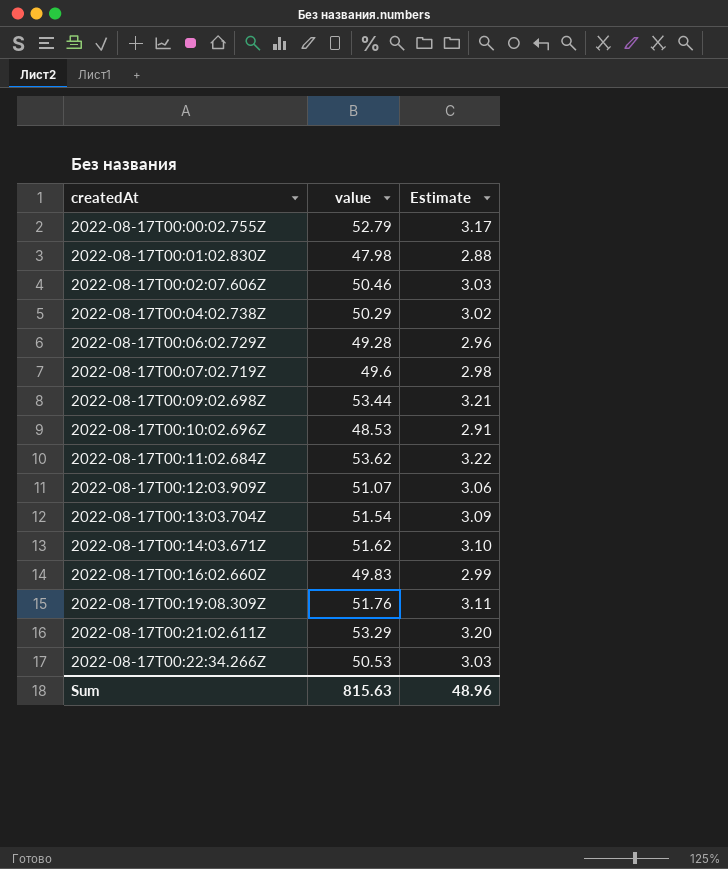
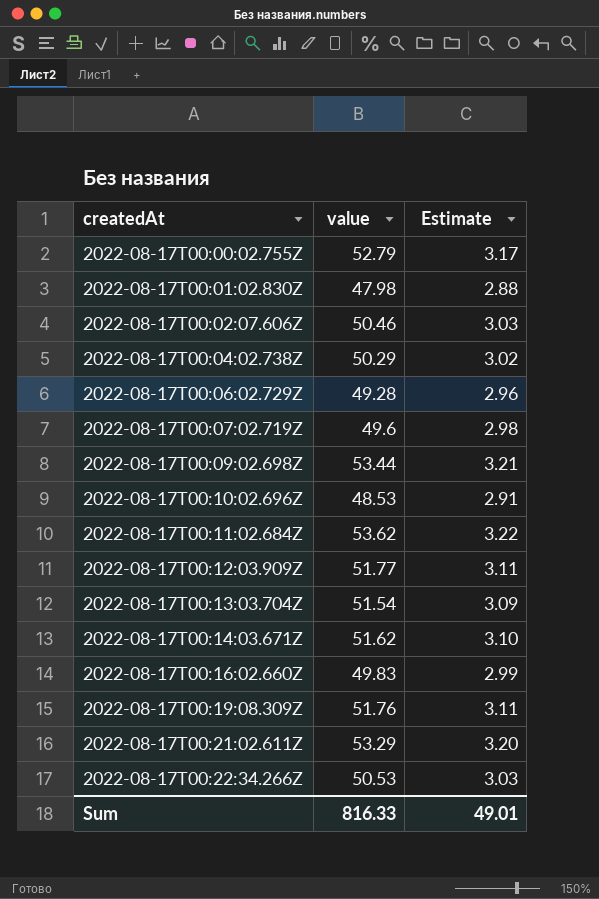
2022-08-17T00:12:03.909Z | value: 51.07 -> 51.77
2022-08-17T00:12:03.909Z | Estimate: 3.06 -> 3.11
Sum | value: 815.63 -> 816.33
Sum | Estimate: 48.96 -> 49.01

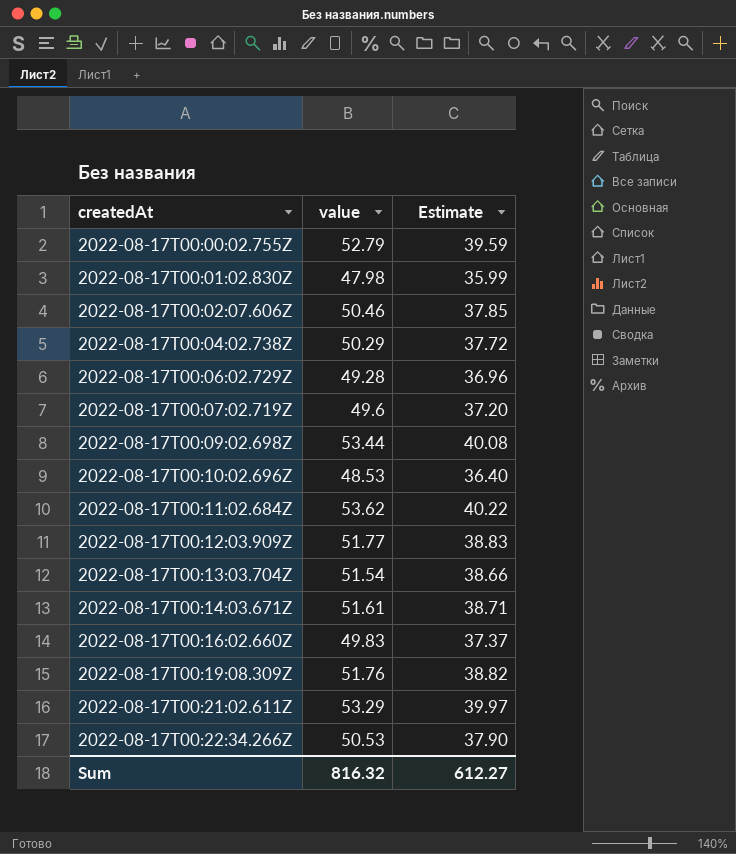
column Estimate | formula: [value] * 0.06 -> [value] * 0.75
2022-08-17T00:14:03.671Z | value: 51.62 -> 51.61
Sum | value: 816.33 -> 816.32
Sum | Estimate: 49.01 -> 612.27

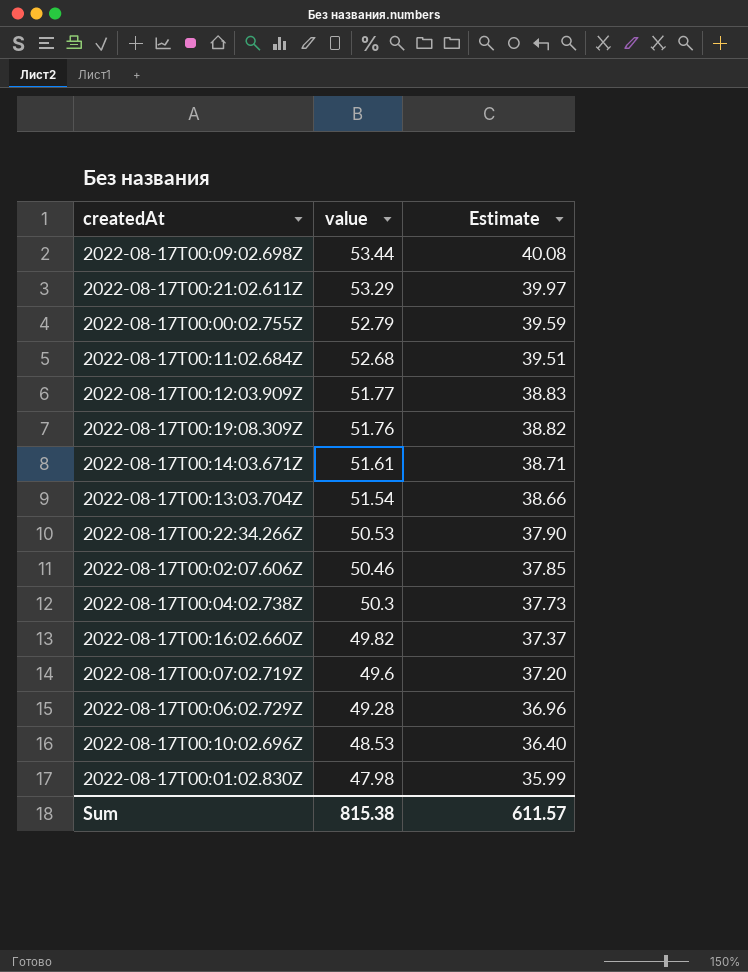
row order: createdAt ascending -> value descending
2022-08-17T00:11:02.684Z | value: 53.62 -> 52.68
2022-08-17T00:11:02.684Z | Estimate: 40.22 -> 39.51
2022-08-17T00:04:02.738Z | value: 50.29 -> 50.3
2022-08-17T00:04:02.738Z | Estimate: 37.72 -> 37.73
2022-08-17T00:16:02.660Z | value: 49.83 -> 49.82
Sum | value: 816.32 -> 815.38
Sum | Estimate: 612.27 -> 611.57

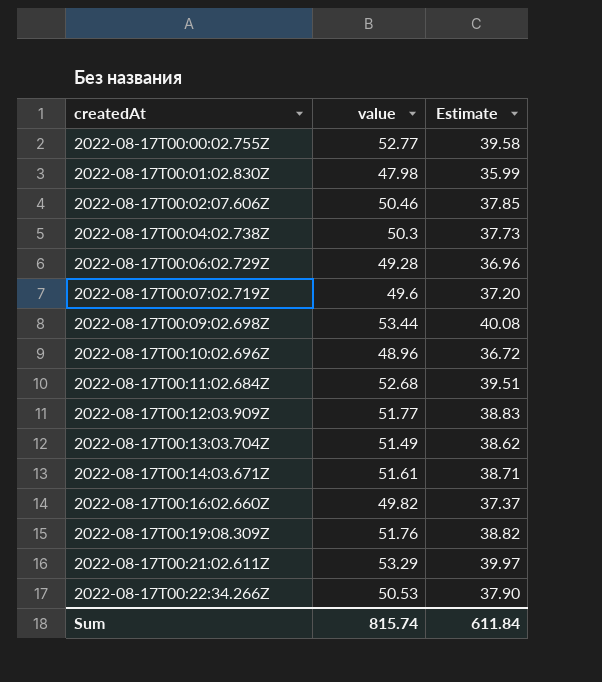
row order: value descending -> createdAt ascending
2022-08-17T00:00:02.755Z | value: 52.79 -> 52.77
2022-08-17T00:00:02.755Z | Estimate: 39.59 -> 39.58
2022-08-17T00:10:02.696Z | value: 48.53 -> 48.96
2022-08-17T00:10:02.696Z | Estimate: 36.40 -> 36.72
2022-08-17T00:13:03.704Z | value: 51.54 -> 51.49
2022-08-17T00:13:03.704Z | Estimate: 38.66 -> 38.62
Sum | value: 815.38 -> 815.74
Sum | Estimate: 611.57 -> 611.84

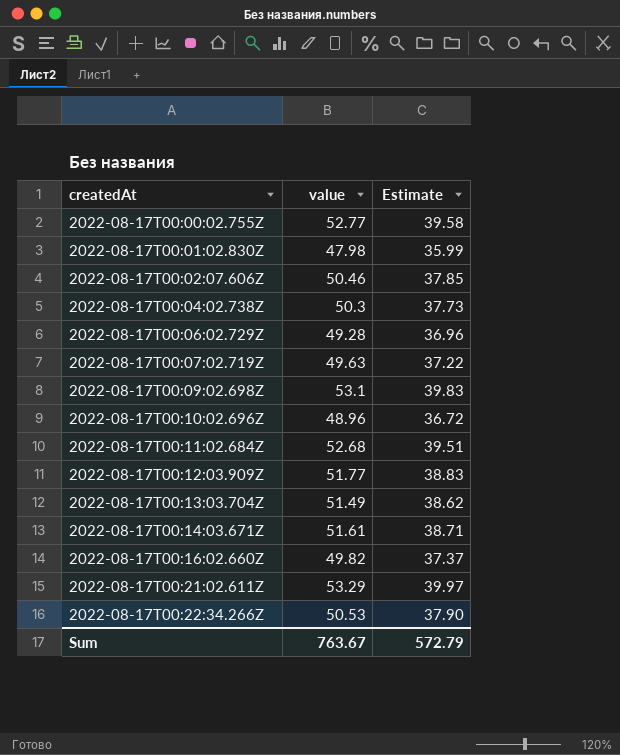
row 2022-08-17T00:19:08.309Z: 51.76 | 38.82 -> none
2022-08-17T00:07:02.719Z | value: 49.6 -> 49.63
2022-08-17T00:07:02.719Z | Estimate: 37.20 -> 37.22
2022-08-17T00:09:02.698Z | value: 53.44 -> 53.1
2022-08-17T00:09:02.698Z | Estimate: 40.08 -> 39.83
Sum | value: 815.74 -> 763.67
Sum | Estimate: 611.84 -> 572.79

